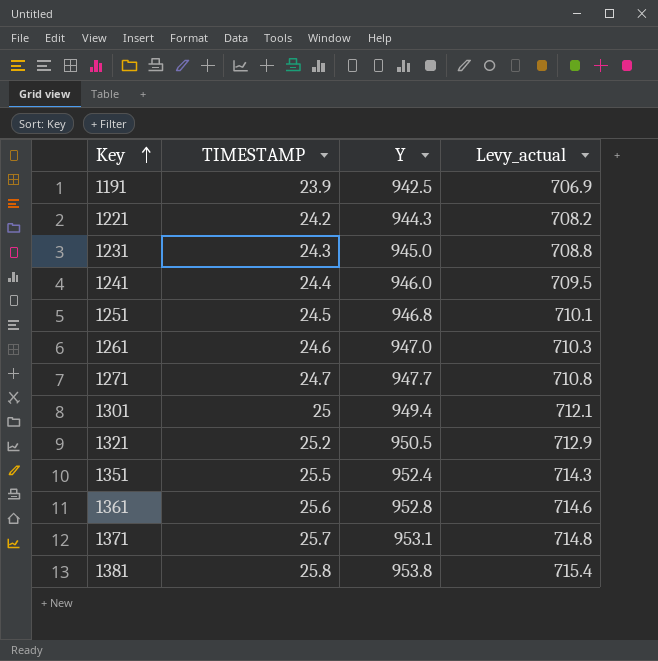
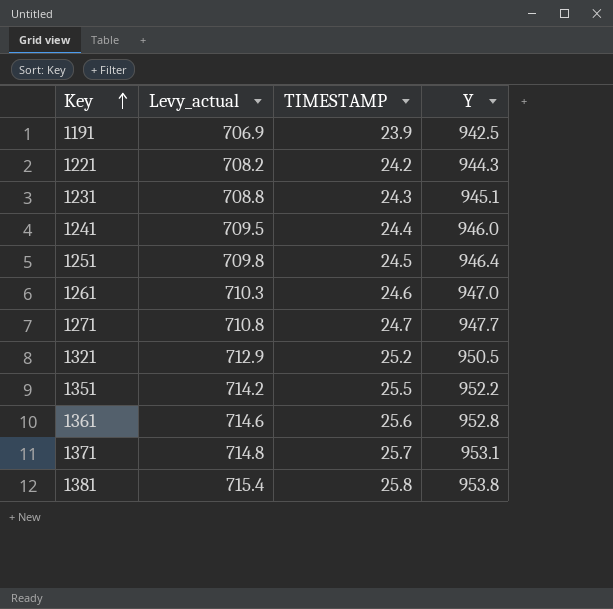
column Levy_actual | position: 4 -> 2
row 1301: 25 | 949.4 | 712.1 -> none
1231 | Y: 945.0 -> 945.1
1251 | Levy_actual: 710.1 -> 709.8
1251 | Y: 946.8 -> 946.4
1351 | Levy_actual: 714.3 -> 714.2
1351 | Y: 952.4 -> 952.2

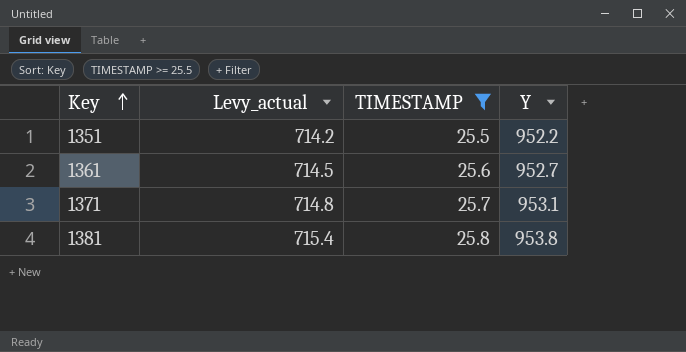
filter: none -> TIMESTAMP >= 25.5
1361 | Levy_actual: 714.6 -> 714.5
1361 | Y: 952.8 -> 952.7

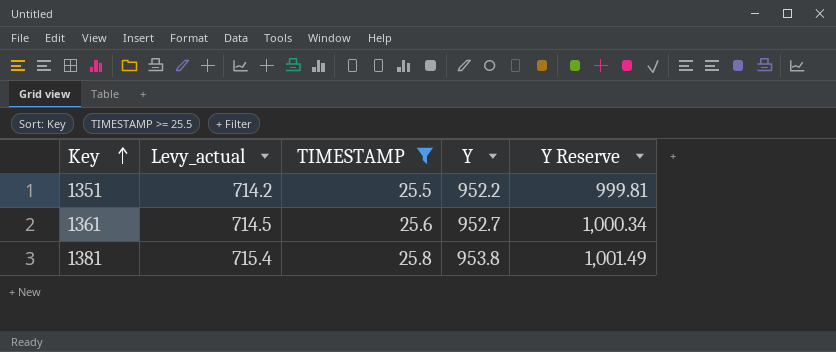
column Y Reserve | formula: none -> [Y] * 1.05
row 1371: 714.8 | 25.7 | 953.1 -> none

